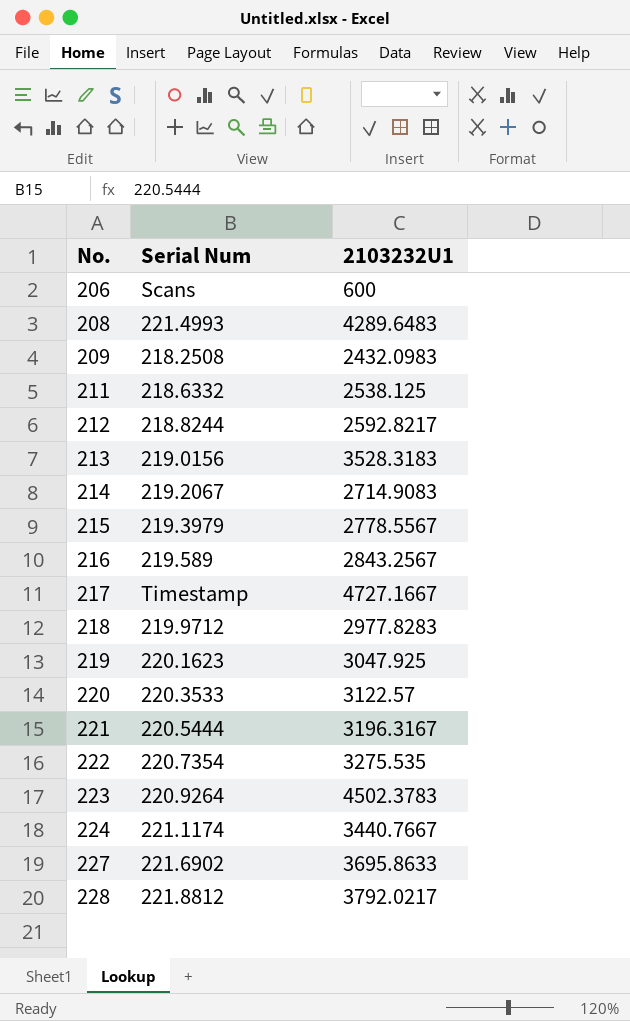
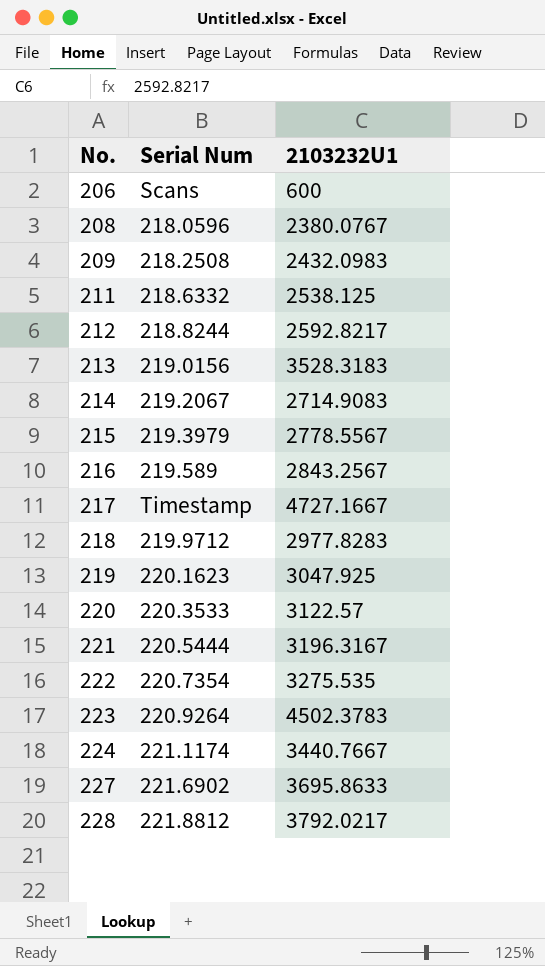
208 | Serial Num: 221.4993 -> 218.0596
208 | 2103232U1: 4289.6483 -> 2380.0767

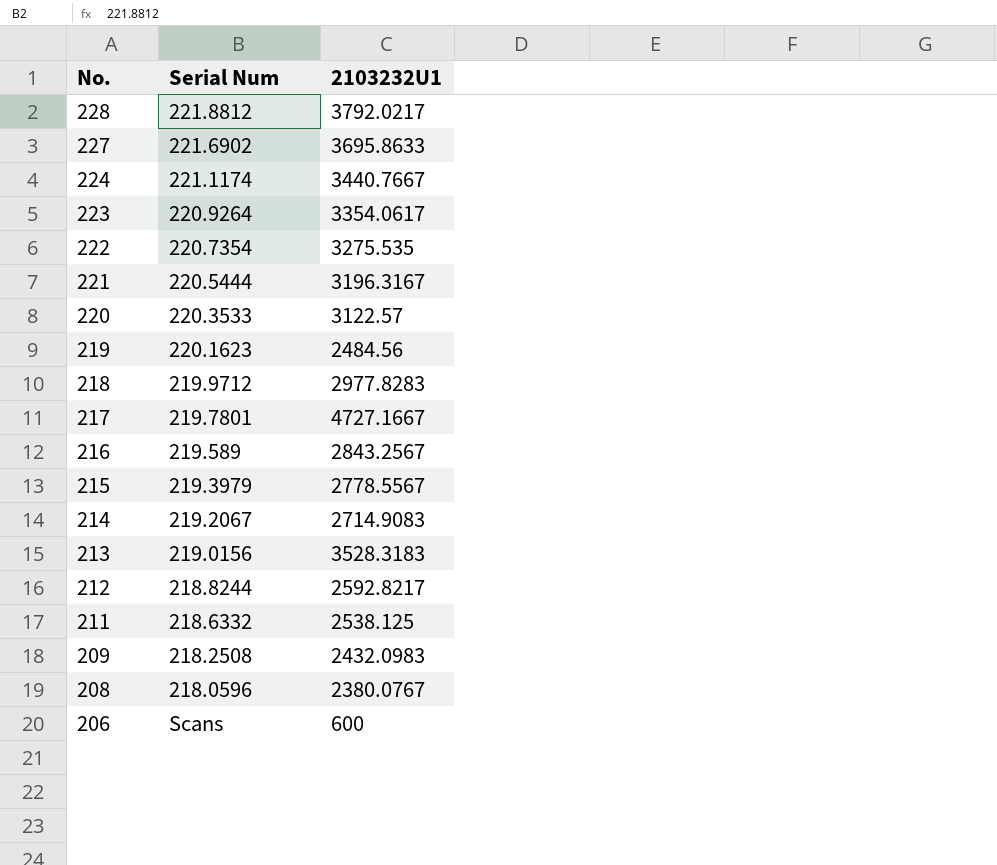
row order: No. ascending -> No. descending
223 | 2103232U1: 4502.3783 -> 3354.0617
219 | 2103232U1: 3047.925 -> 2484.56
217 | Serial Num: Timestamp -> 219.7801

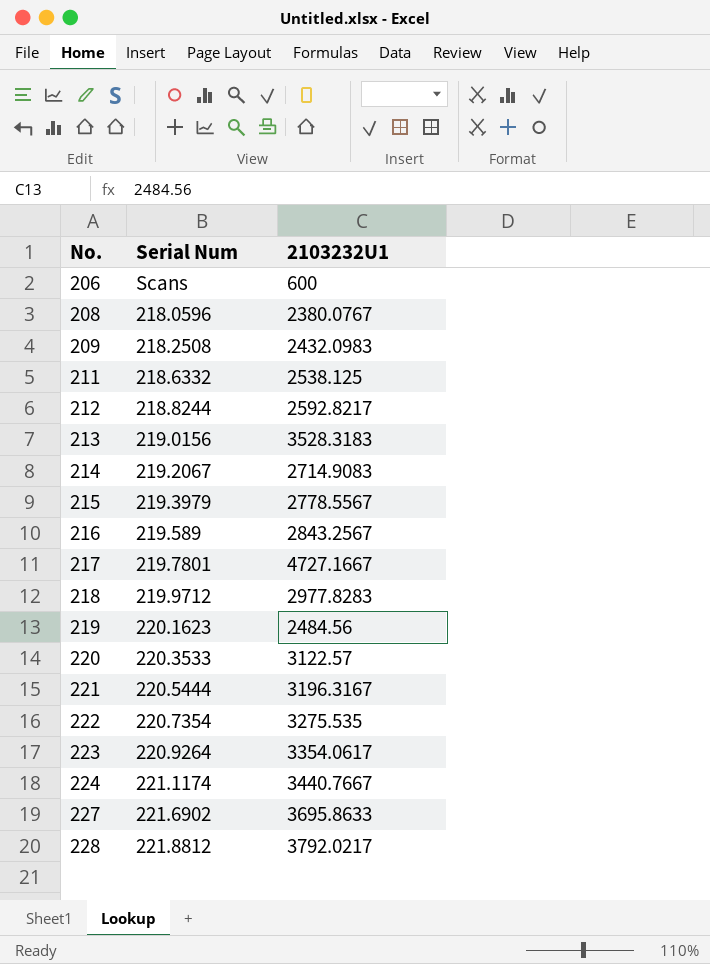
row order: No. descending -> No. ascending

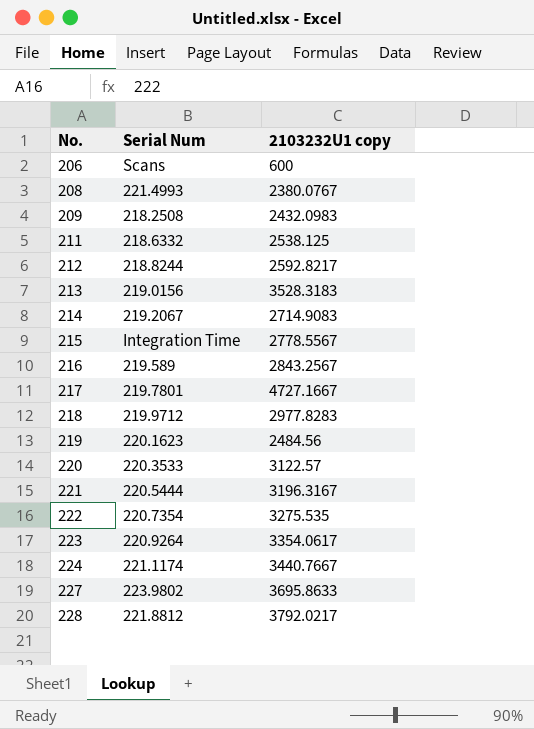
column name: 2103232U1 -> 2103232U1 copy
208 | Serial Num: 218.0596 -> 221.4993
215 | Serial Num: 219.3979 -> Integration Time
227 | Serial Num: 221.6902 -> 223.9802

